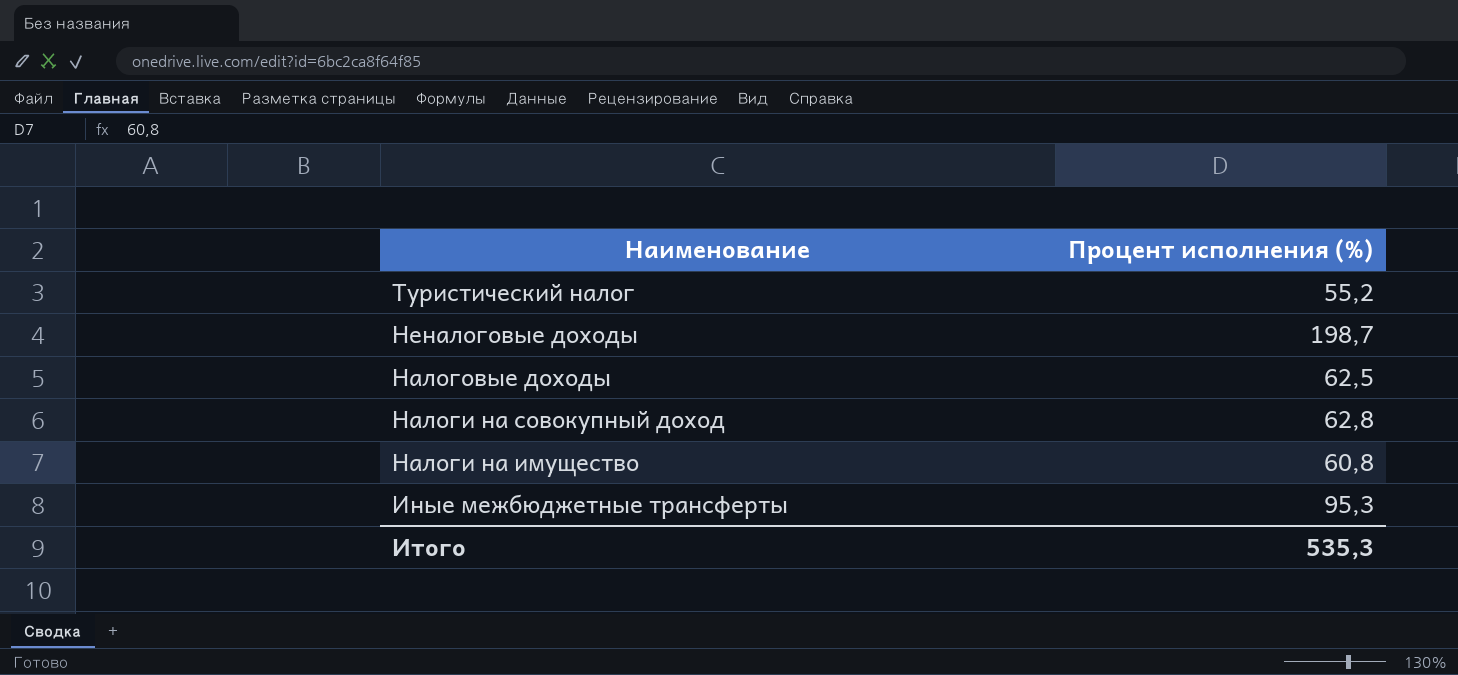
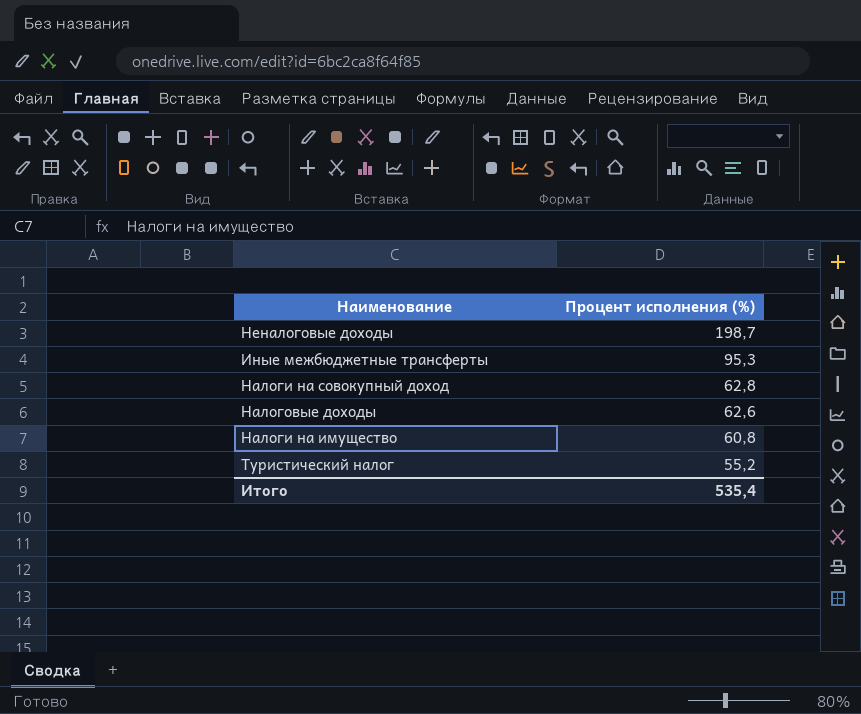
row order: Наименование descending -> Процент исполнения (%) descending
Налоговые доходы | Процент исполнения (%): 62,5 -> 62,6
Итого | Процент исполнения (%): 535,3 -> 535,4

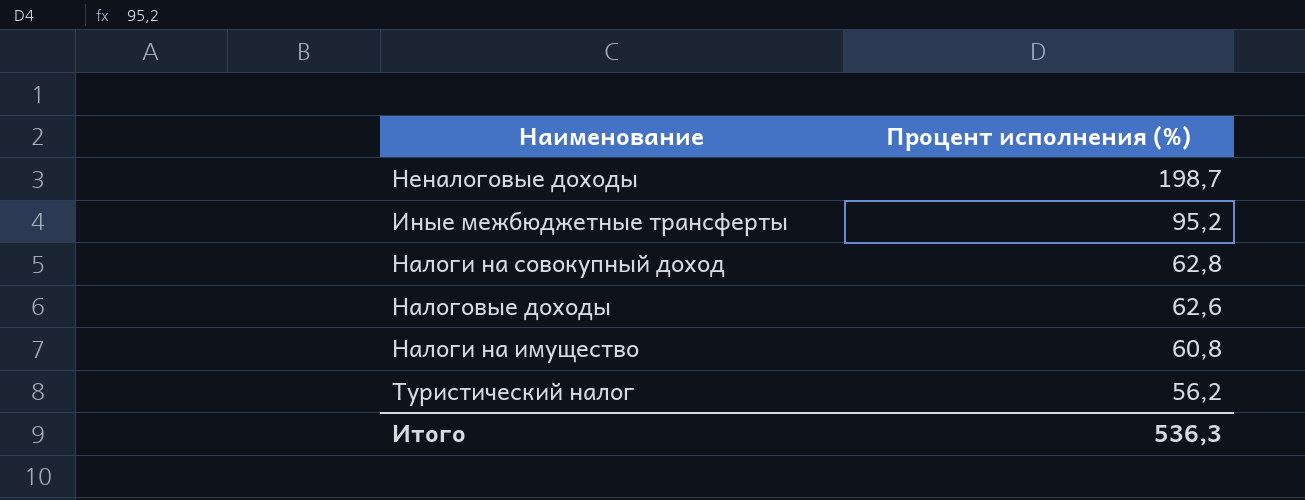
Иные межбюджетные трансферты | Процент исполнения (%): 95,3 -> 95,2
Туристический налог | Процент исполнения (%): 55,2 -> 56,2
Итого | Процент исполнения (%): 535,4 -> 536,3

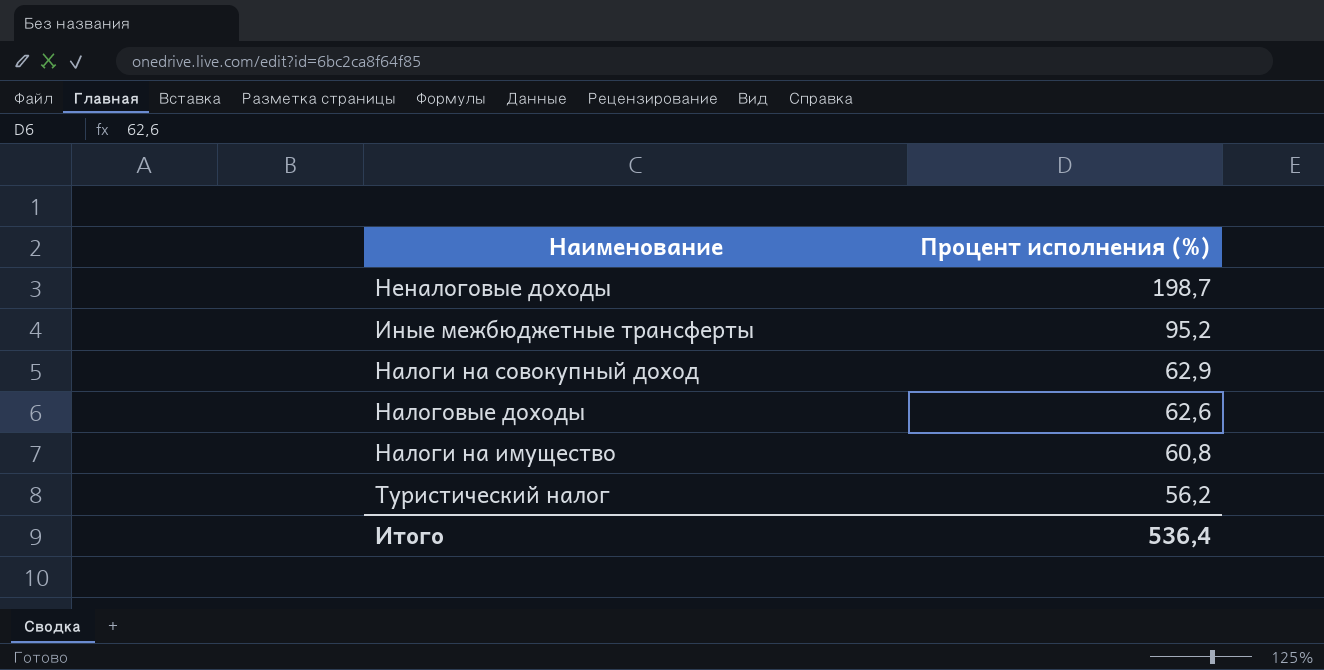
Налоги на совокупный доход | Процент исполнения (%): 62,8 -> 62,9
Итого | Процент исполнения (%): 536,3 -> 536,4

